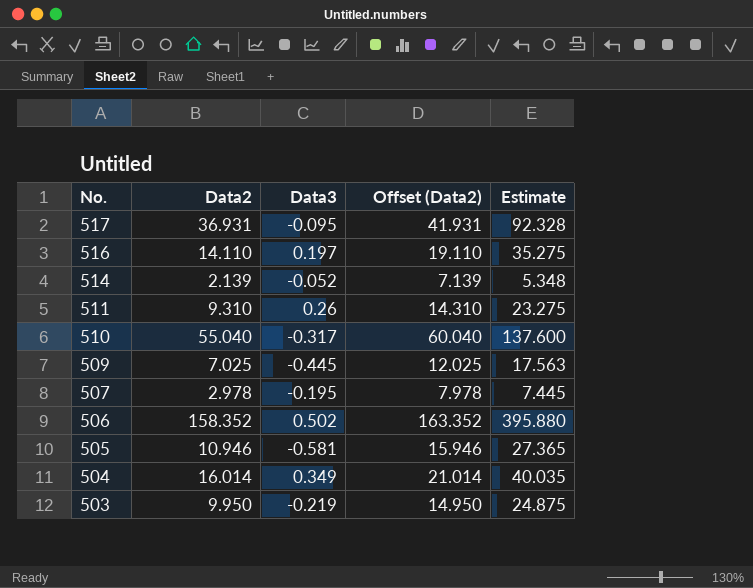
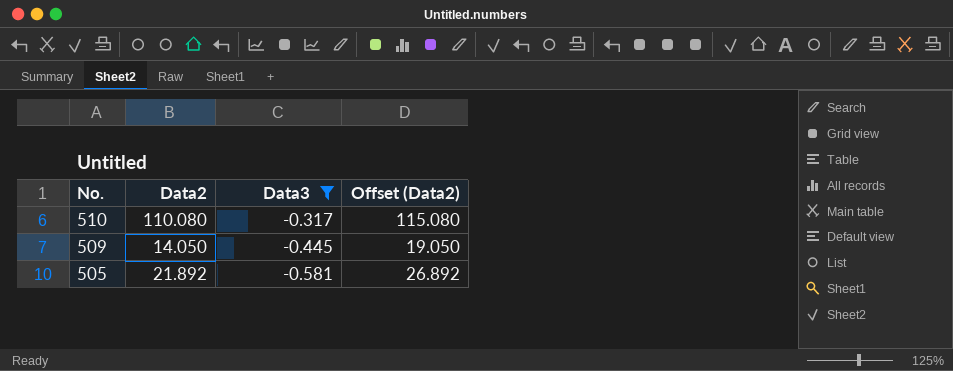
filter: none -> Data3 <= -0.317
column Estimate | formula: [Data2] * 2.5 -> none
510 | Data2: 55.040 -> 110.080
510 | Offset (Data2): 60.040 -> 115.080
509 | Data2: 7.025 -> 14.050
509 | Offset (Data2): 12.025 -> 19.050
505 | Data2: 10.946 -> 21.892
505 | Offset (Data2): 15.946 -> 26.892

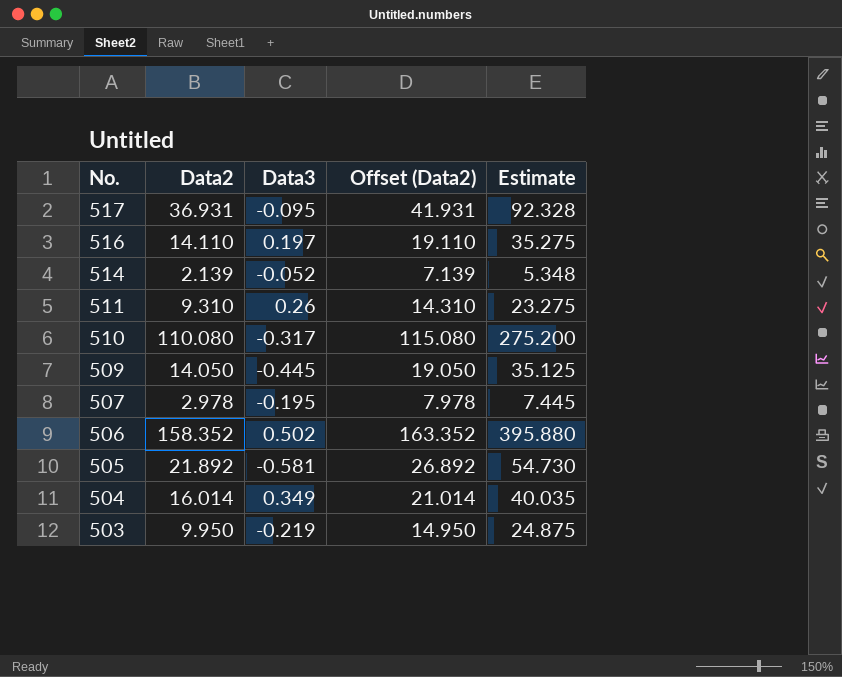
filter: Data3 <= -0.317 -> none
column Estimate | formula: none -> [Data2] * 2.5

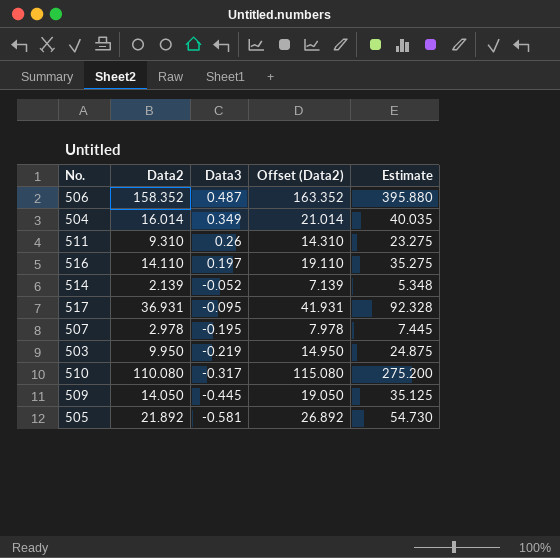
row order: No. descending -> Data3 descending
506 | Data3: 0.502 -> 0.487

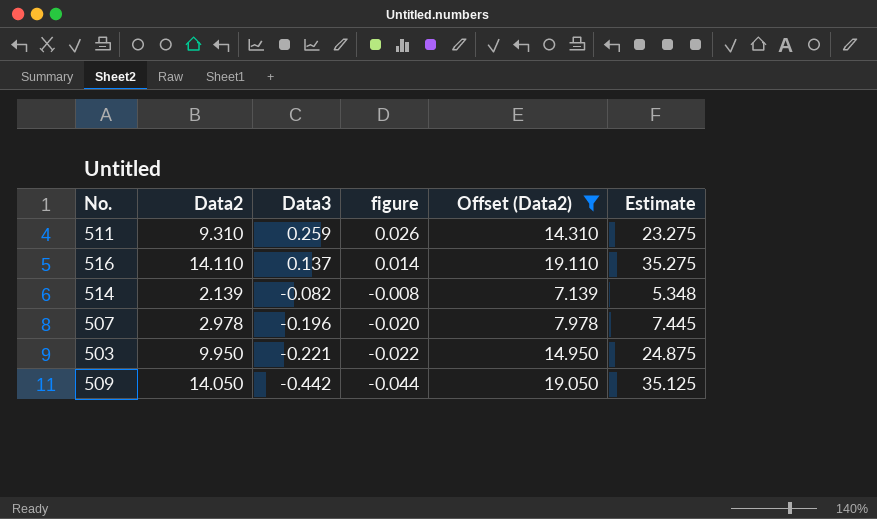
filter: none -> Offset (Data2) <= 19.110
column figure | formula: none -> [Data3] * 0.1
511 | Data3: 0.26 -> 0.259
516 | Data3: 0.197 -> 0.137
514 | Data3: -0.052 -> -0.082
507 | Data3: -0.195 -> -0.196
503 | Data3: -0.219 -> -0.221
509 | Data3: -0.445 -> -0.442

